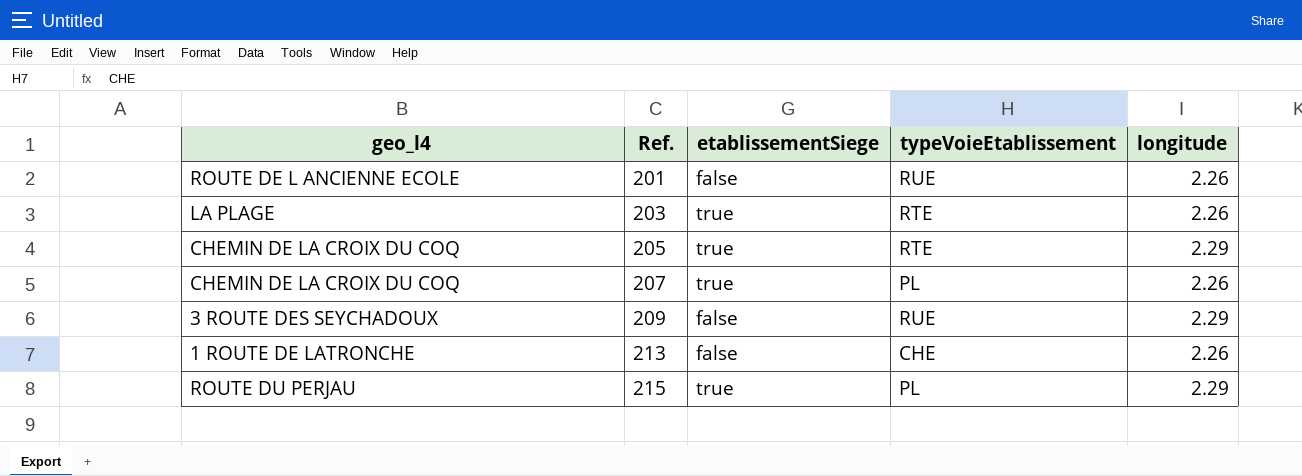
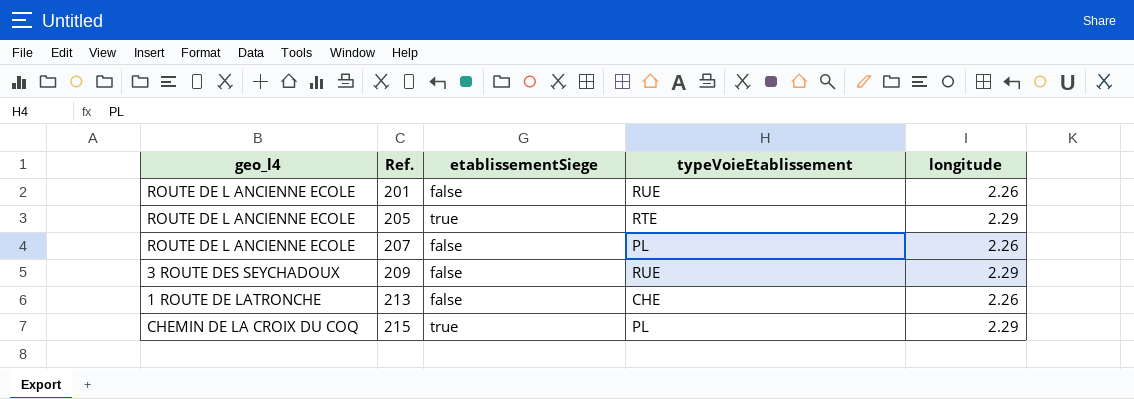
row 203: LA PLAGE | true | RTE | 2.26 -> none
205 | geo_l4: CHEMIN DE LA CROIX DU COQ -> ROUTE DE L ANCIENNE ECOLE
207 | geo_l4: CHEMIN DE LA CROIX DU COQ -> ROUTE DE L ANCIENNE ECOLE
207 | etablissementSiege: true -> false
215 | geo_l4: ROUTE DU PERJAU -> CHEMIN DE LA CROIX DU COQ

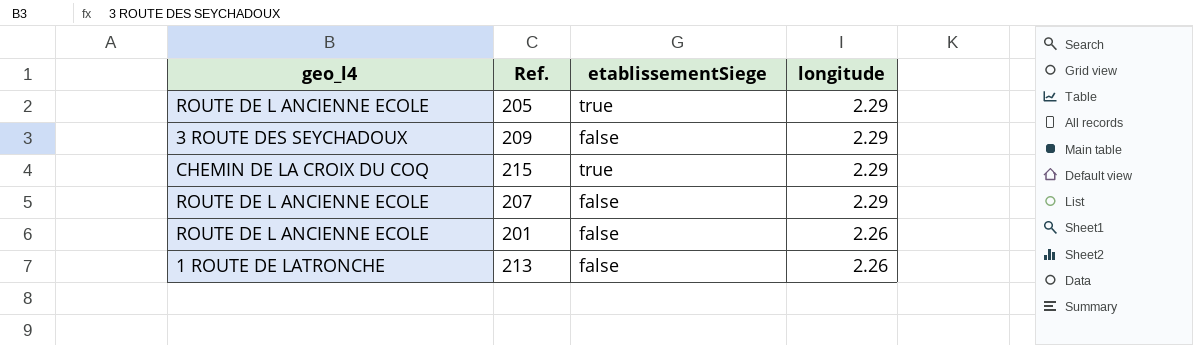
row order: Ref. ascending -> longitude descending
column typeVoieEtablissement | position: 4 -> none
207 | longitude: 2.26 -> 2.29

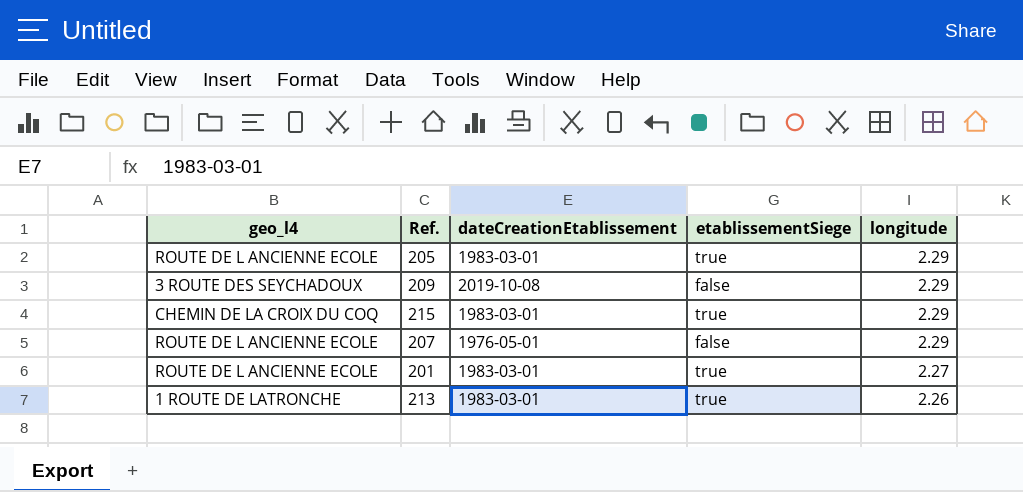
column dateCreationEtablissement | position: none -> 3
201 | etablissementSiege: false -> true
201 | longitude: 2.26 -> 2.27
213 | etablissementSiege: false -> true

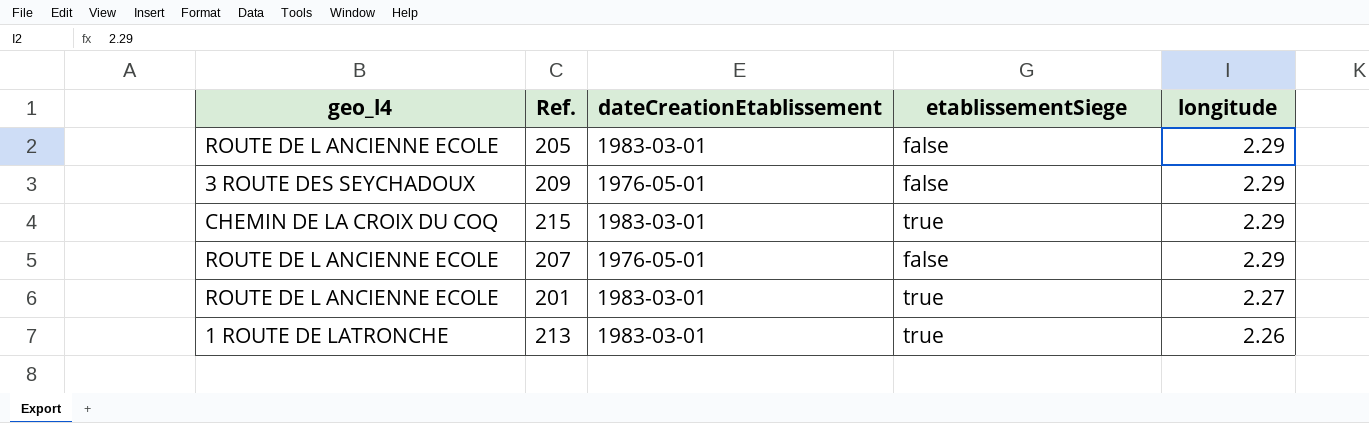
205 | etablissementSiege: true -> false
209 | dateCreationEtablissement: 2019-10-08 -> 1976-05-01

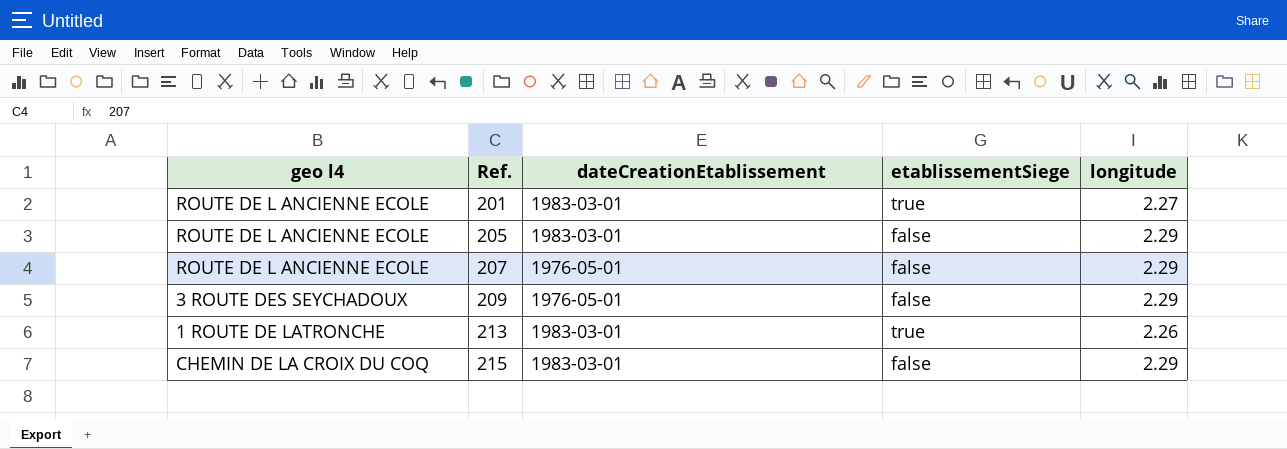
row order: longitude descending -> Ref. ascending
column name: geo_l4 -> geo l4
215 | etablissementSiege: true -> false

